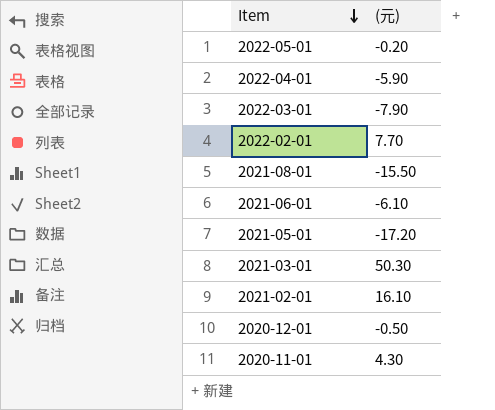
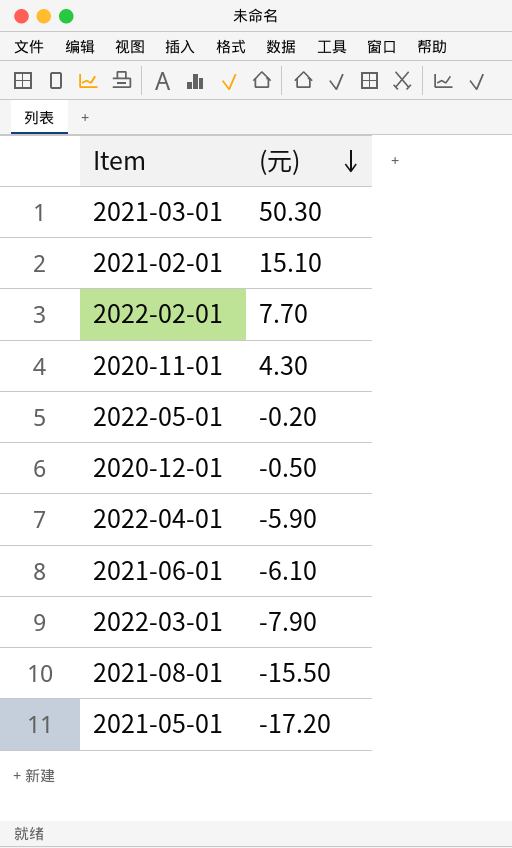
row order: Item descending -> (元) descending
2021-02-01 | (元): 16.10 -> 15.10

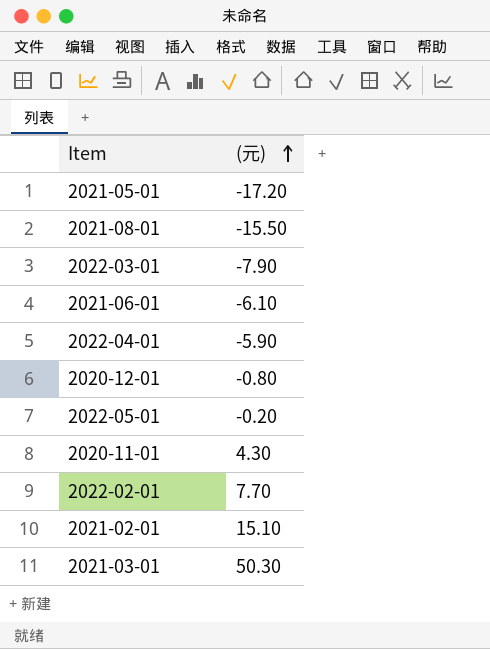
row order: (元) descending -> (元) ascending
2020-12-01 | (元): -0.50 -> -0.80

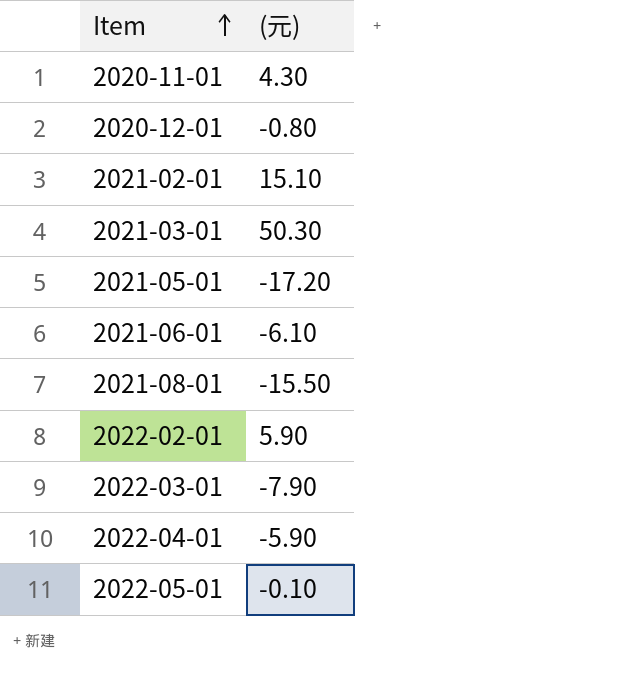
row order: (元) ascending -> Item ascending
2022-02-01 | (元): 7.70 -> 5.90
2022-05-01 | (元): -0.20 -> -0.10

